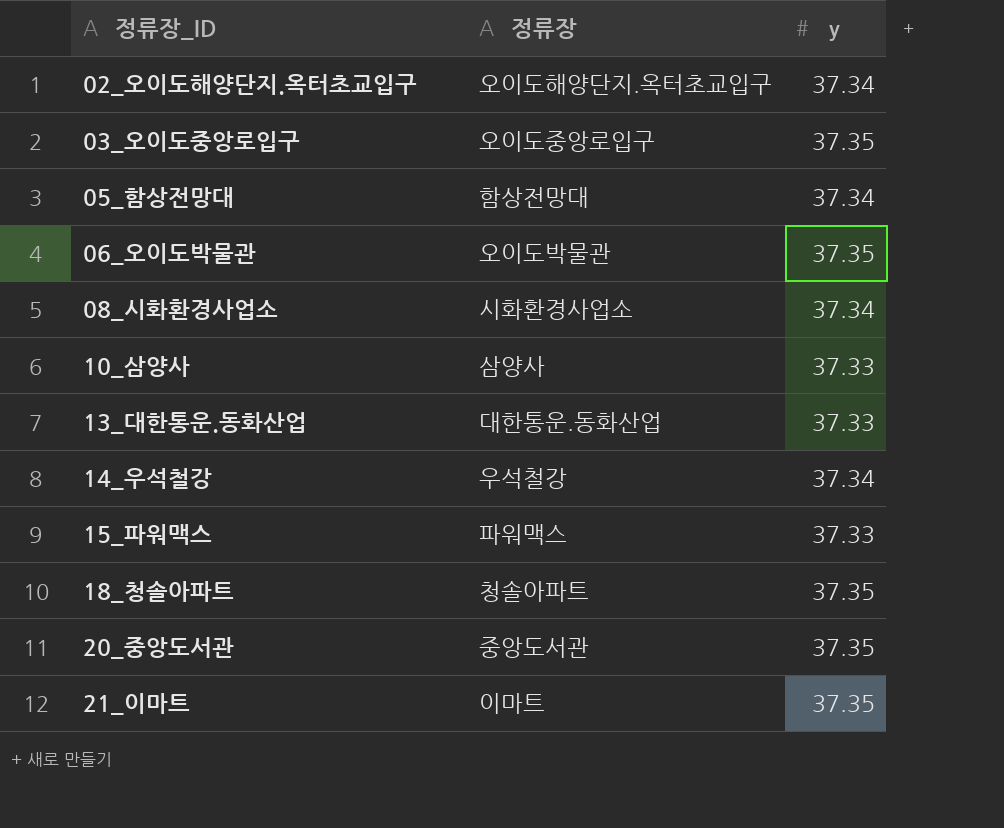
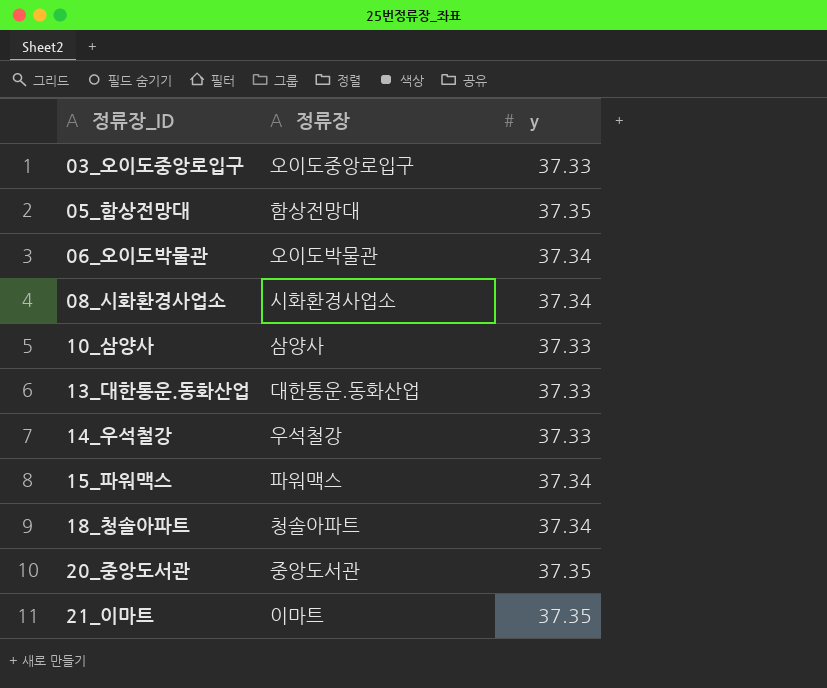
row 02_오이도해양단지.옥터초교입구: 오이도해양단지.옥터초교입구 | 37.34 -> none
03_오이도중앙로입구 | y: 37.35 -> 37.33
05_함상전망대 | y: 37.34 -> 37.35
06_오이도박물관 | y: 37.35 -> 37.34
14_우석철강 | y: 37.34 -> 37.33
15_파워맥스 | y: 37.33 -> 37.34
18_청솔아파트 | y: 37.35 -> 37.34

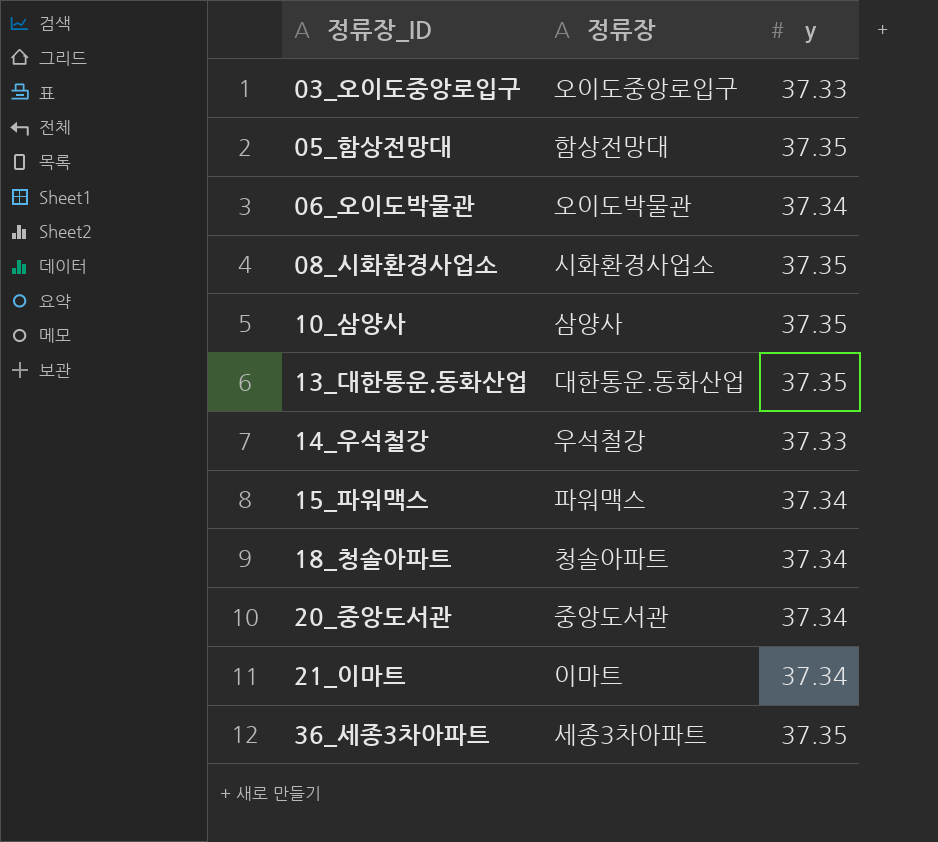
08_시화환경사업소 | y: 37.34 -> 37.35
10_삼양사 | y: 37.33 -> 37.35
13_대한통운.동화산업 | y: 37.33 -> 37.35
20_중앙도서관 | y: 37.35 -> 37.34
21_이마트 | y: 37.35 -> 37.34
row 36_세종3차아파트: none -> 세종3차아파트 | 37.35

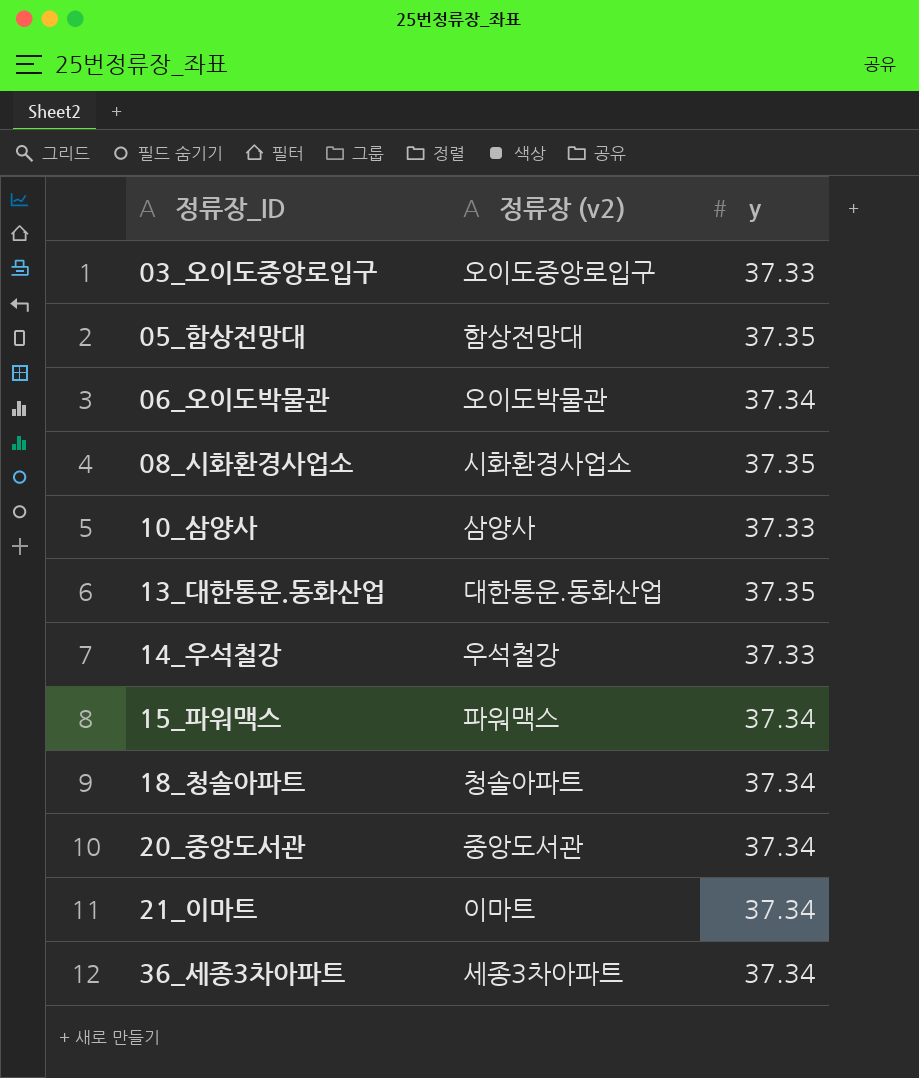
column name: 정류장 -> 정류장 (v2)
10_삼양사 | y: 37.35 -> 37.33
36_세종3차아파트 | y: 37.35 -> 37.34

